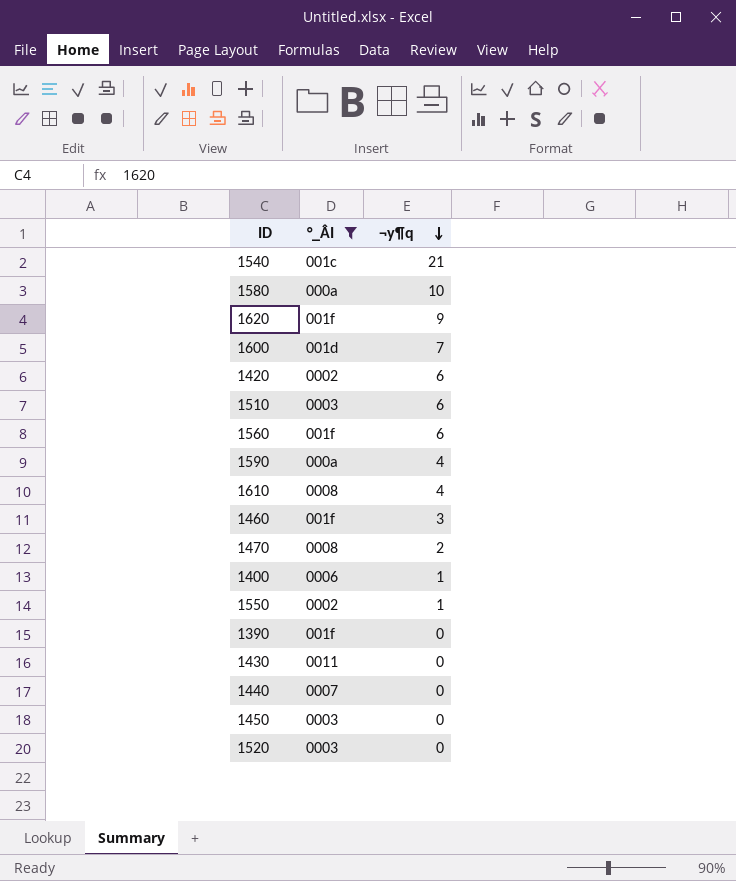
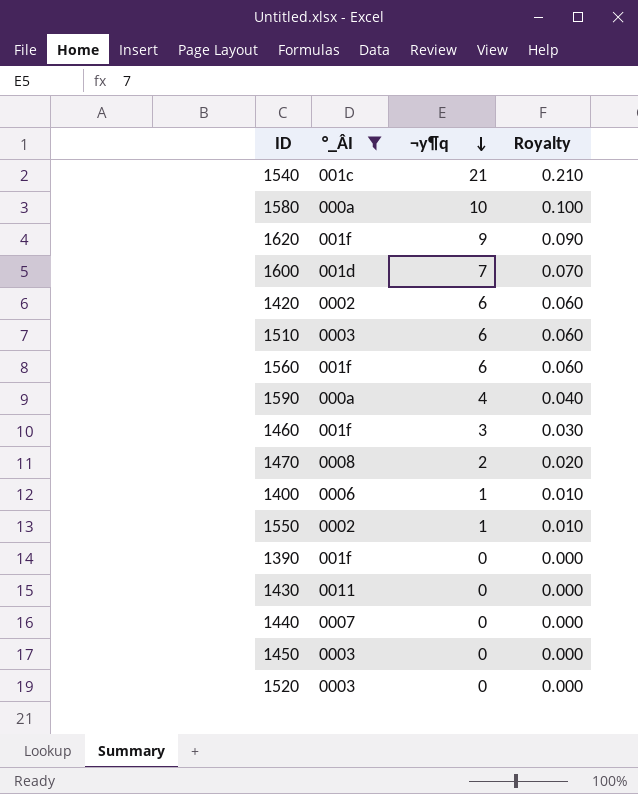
column Royalty | formula: none -> [¬y¶q] * 0.01
row 1610: 0008 | 4 -> none

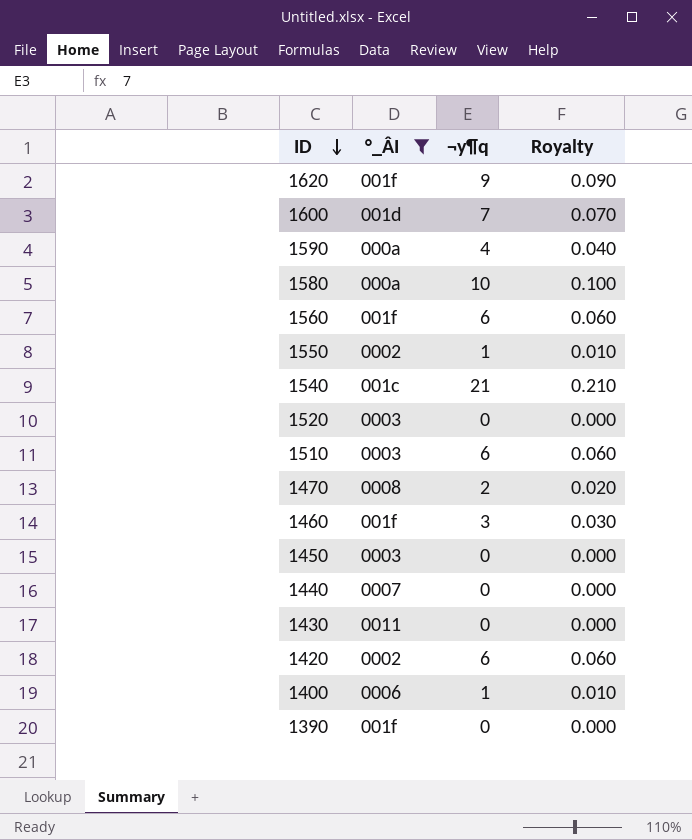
row order: ¬y¶q descending -> ID descending

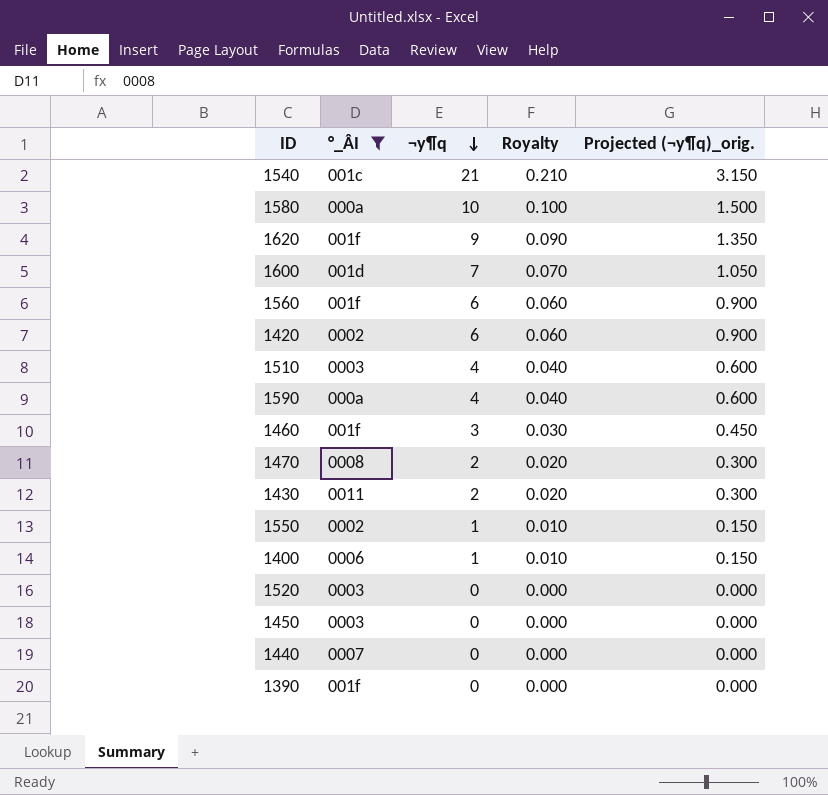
row order: ID descending -> ¬y¶q descending
column Projected (¬y¶q)_orig. | formula: none -> [¬y¶q] * 0.15
1510 | ¬y¶q: 6 -> 4
1510 | Royalty: 0.060 -> 0.040
1430 | ¬y¶q: 0 -> 2
1430 | Royalty: 0.000 -> 0.020

